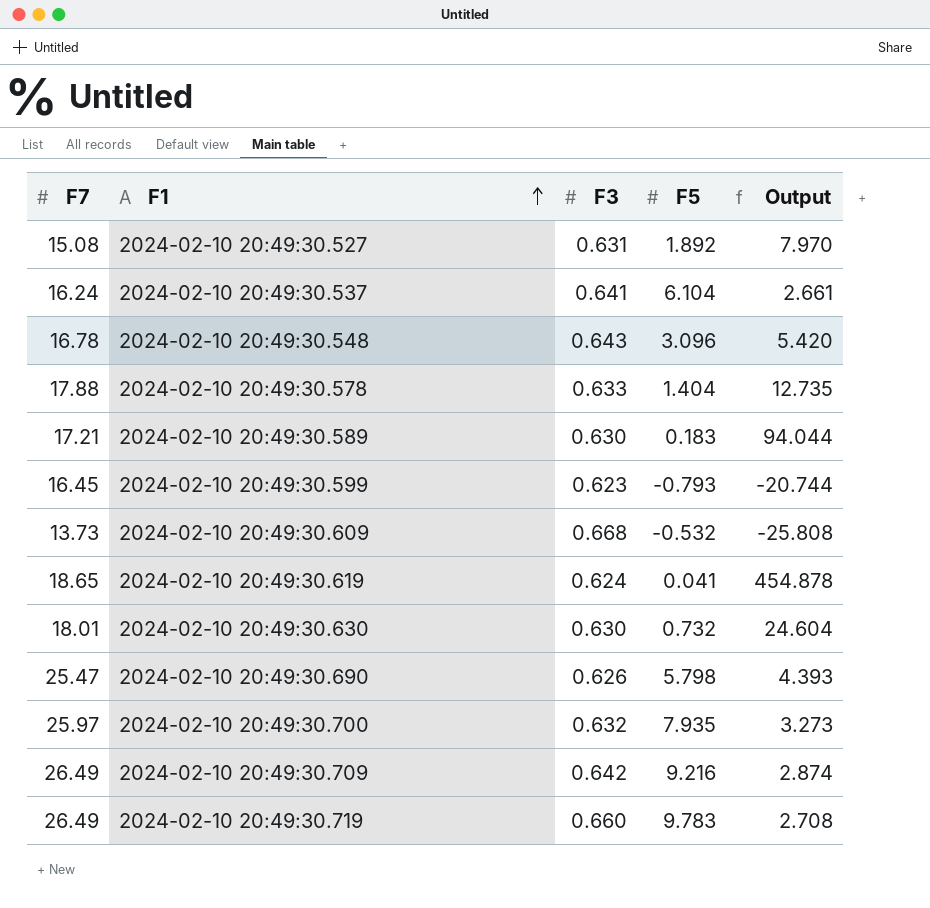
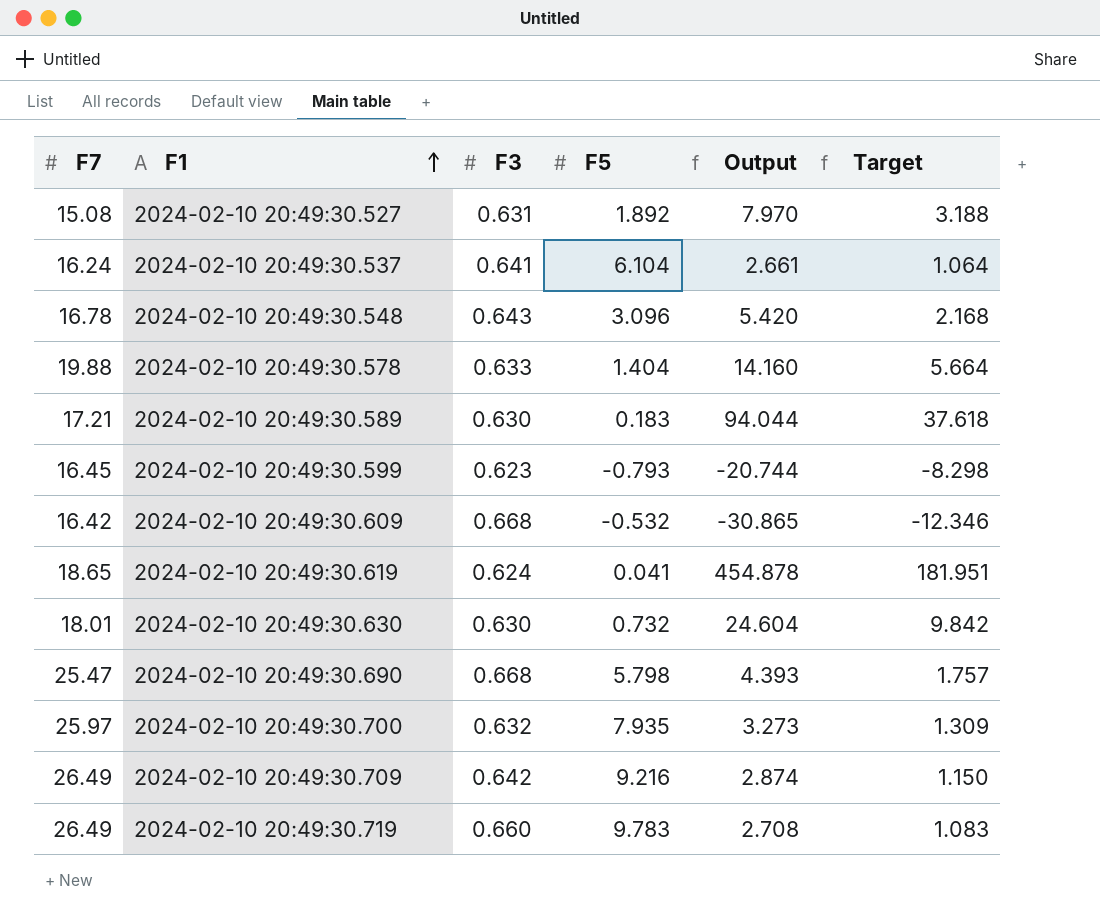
column Target | formula: none -> [Output] * 0.4
2024-02-10 20:49:30.578 | F7: 17.88 -> 19.88
2024-02-10 20:49:30.578 | Output: 12.735 -> 14.160
2024-02-10 20:49:30.609 | F7: 13.73 -> 16.42
2024-02-10 20:49:30.609 | Output: -25.808 -> -30.865
2024-02-10 20:49:30.690 | F3: 0.626 -> 0.668

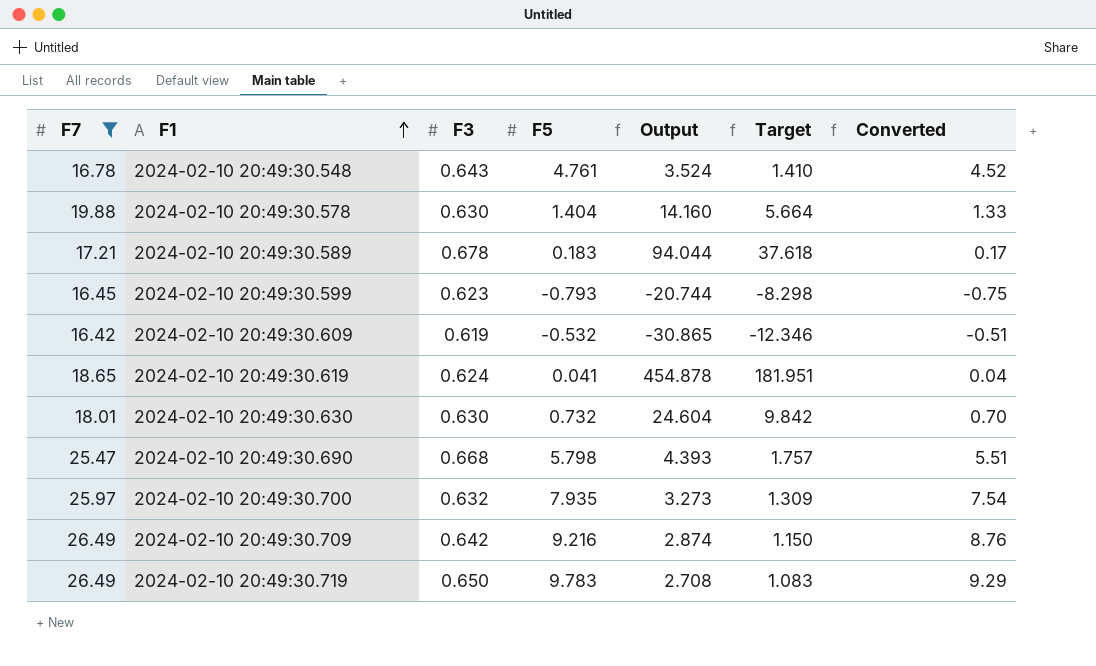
filter: none -> F7 >= 16.42
column Converted | formula: none -> [F5] * 0.95
2024-02-10 20:49:30.548 | F5: 3.096 -> 4.761
2024-02-10 20:49:30.548 | Output: 5.420 -> 3.524
2024-02-10 20:49:30.548 | Target: 2.168 -> 1.410
2024-02-10 20:49:30.578 | F3: 0.633 -> 0.630
2024-02-10 20:49:30.589 | F3: 0.630 -> 0.678
2024-02-10 20:49:30.609 | F3: 0.668 -> 0.619
2024-02-10 20:49:30.719 | F3: 0.660 -> 0.650

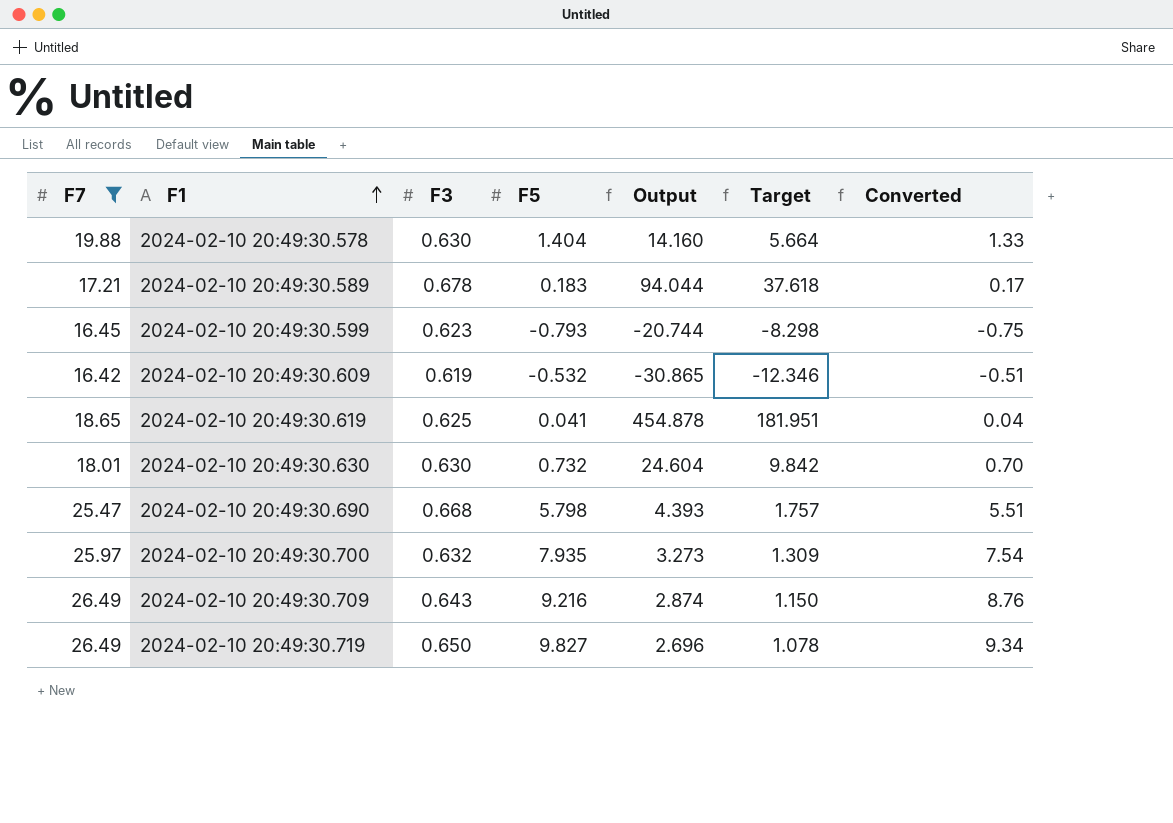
row 2024-02-10 20:49:30.548: 16.78 | 0.643 | 4.761 | 3.524 | 1.410 | 4.52 -> none
2024-02-10 20:49:30.619 | F3: 0.624 -> 0.625
2024-02-10 20:49:30.709 | F3: 0.642 -> 0.643
2024-02-10 20:49:30.719 | F5: 9.783 -> 9.827
2024-02-10 20:49:30.719 | Output: 2.708 -> 2.696
2024-02-10 20:49:30.719 | Target: 1.083 -> 1.078
2024-02-10 20:49:30.719 | Converted: 9.29 -> 9.34

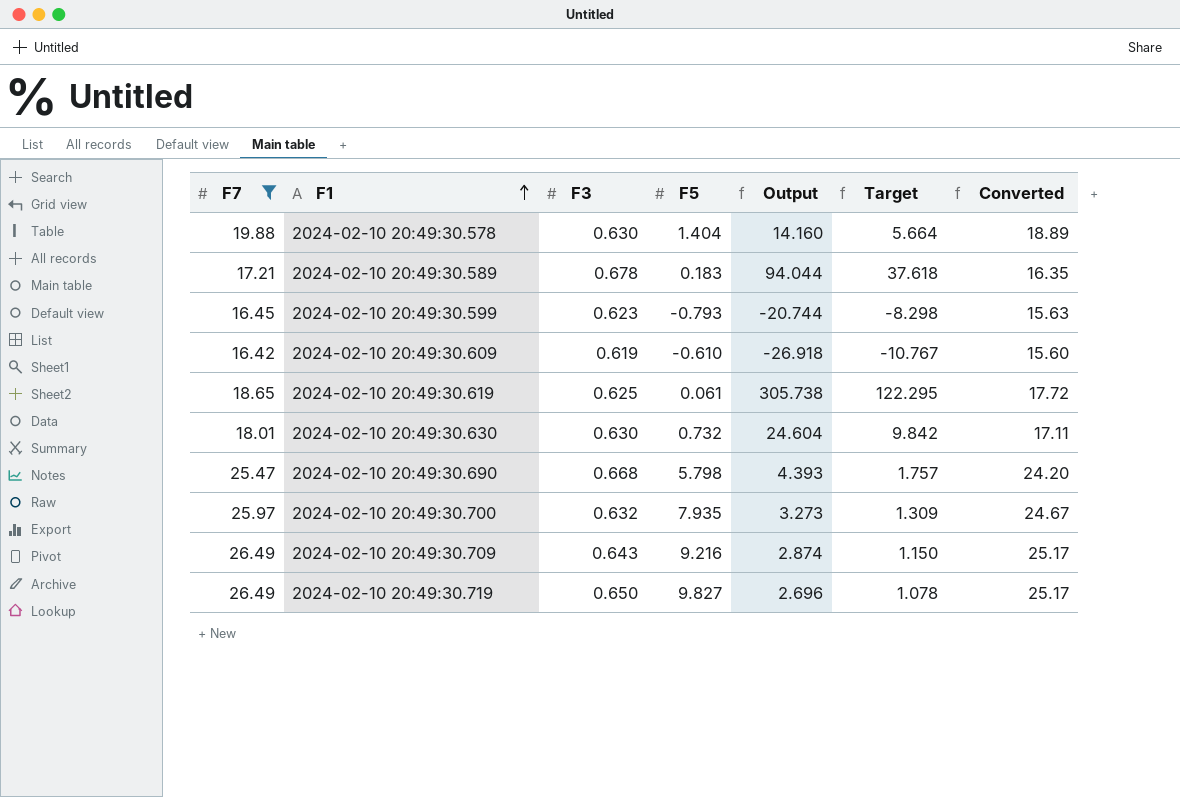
column Converted | formula: [F5] * 0.95 -> [F7] * 0.95
2024-02-10 20:49:30.609 | F5: -0.532 -> -0.610
2024-02-10 20:49:30.609 | Output: -30.865 -> -26.918
2024-02-10 20:49:30.609 | Target: -12.346 -> -10.767
2024-02-10 20:49:30.619 | F5: 0.041 -> 0.061
2024-02-10 20:49:30.619 | Output: 454.878 -> 305.738
2024-02-10 20:49:30.619 | Target: 181.951 -> 122.295

